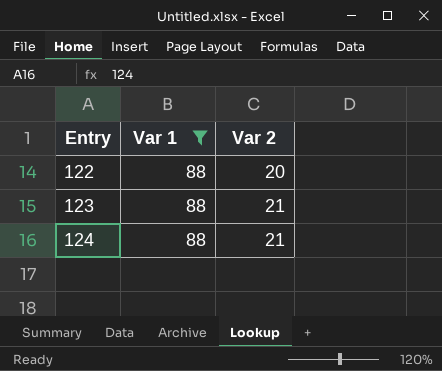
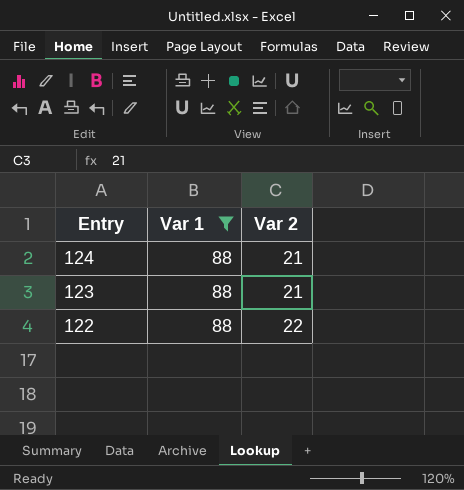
row order: Entry ascending -> Entry descending
122 | Var 2: 20 -> 22

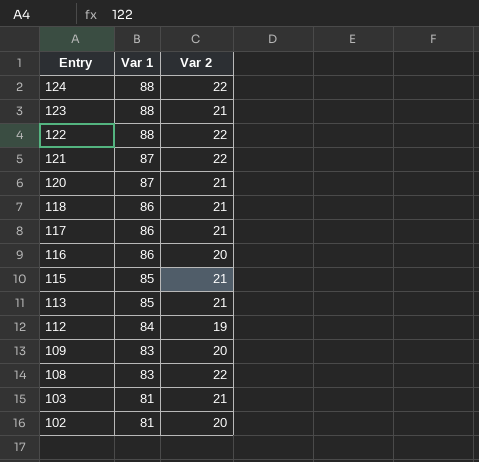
filter: Var 1 = 88 -> none
124 | Var 2: 21 -> 22

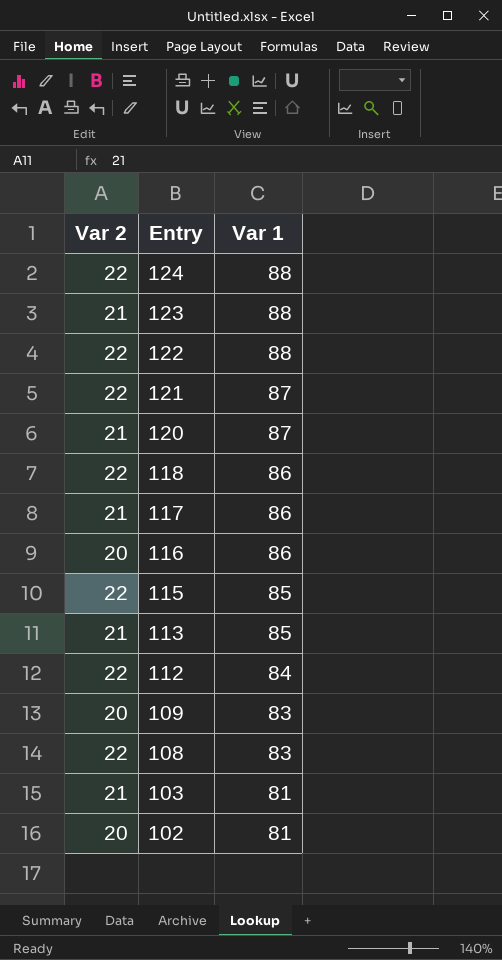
column Var 2 | position: 3 -> 1
118 | Var 2: 21 -> 22
115 | Var 2: 21 -> 22
112 | Var 2: 19 -> 22

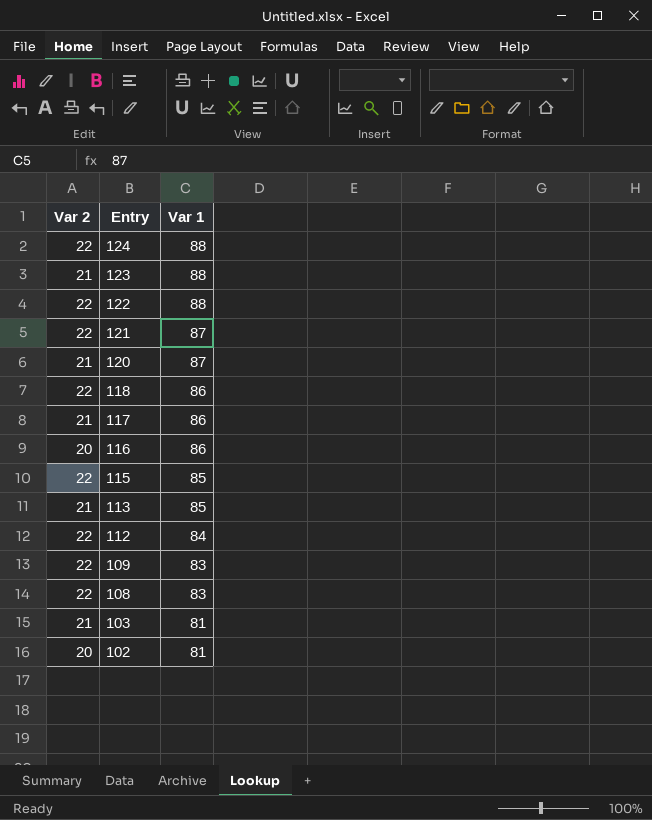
109 | Var 2: 20 -> 22

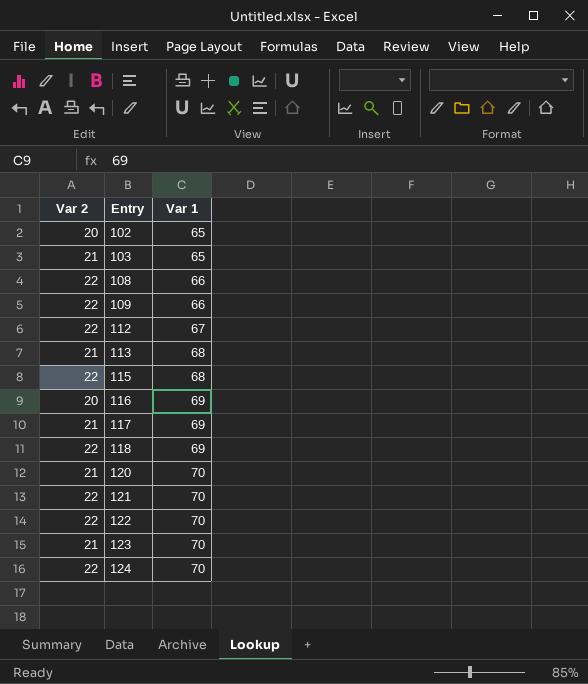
row order: Entry descending -> Entry ascending
102 | Var 1: 81 -> 65
103 | Var 1: 81 -> 65
108 | Var 1: 83 -> 66
109 | Var 1: 83 -> 66
112 | Var 1: 84 -> 67
113 | Var 1: 85 -> 68
115 | Var 1: 85 -> 68
116 | Var 1: 86 -> 69
117 | Var 1: 86 -> 69
118 | Var 1: 86 -> 69
120 | Var 1: 87 -> 70
121 | Var 1: 87 -> 70
122 | Var 1: 88 -> 70
123 | Var 1: 88 -> 70
124 | Var 1: 88 -> 70

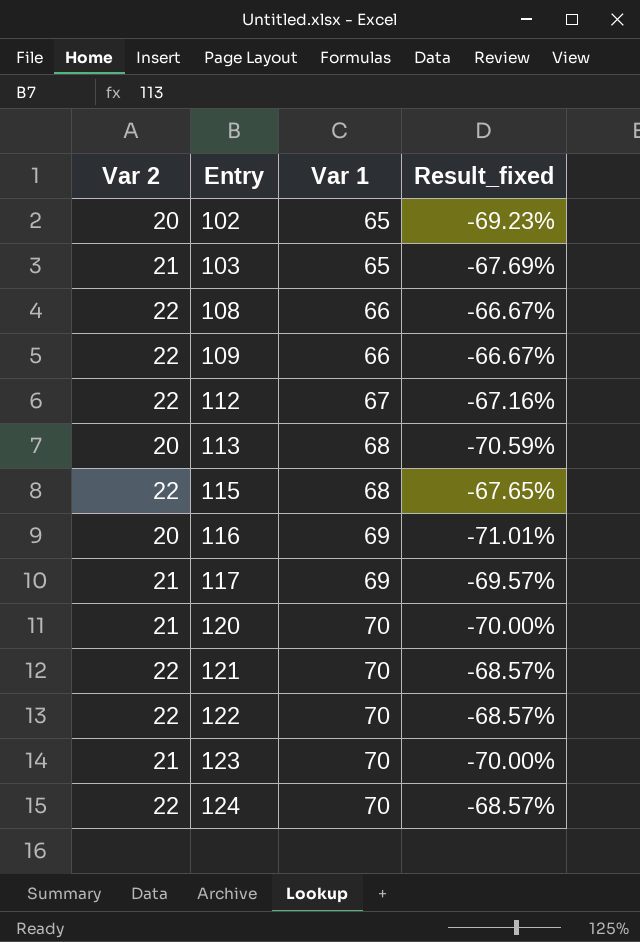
column Result_fixed | formula: none -> ([Var 2] - [Var 1]) / [Var 1]
row 118: 22 | 69 -> none
113 | Var 2: 21 -> 20

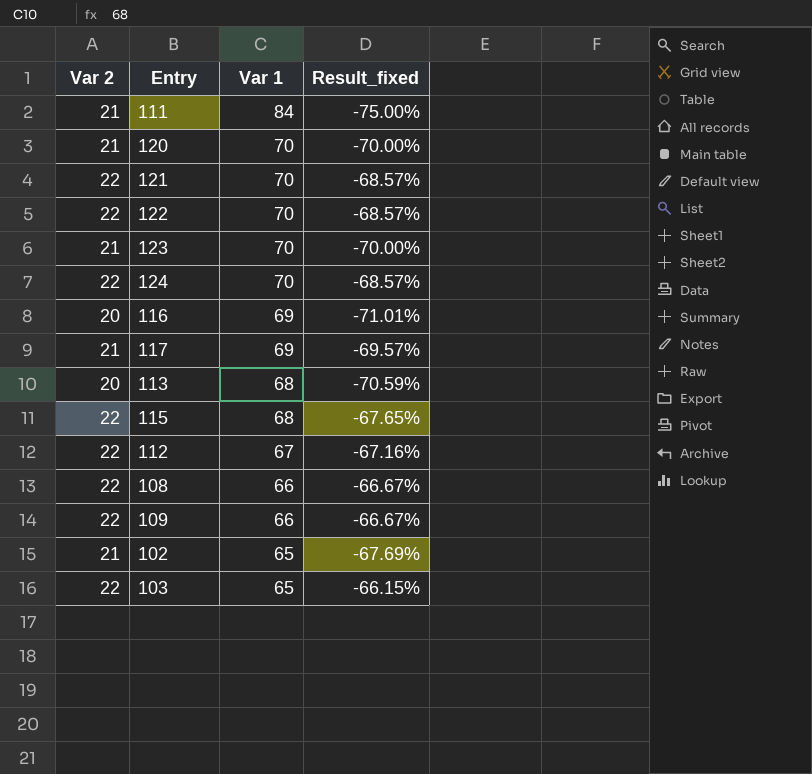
row order: Entry ascending -> Var 1 descending
row 111: none -> 21 | 84 | -75.00%
102 | Var 2: 20 -> 21
102 | Result_fixed: -69.23% -> -67.69%
103 | Var 2: 21 -> 22
103 | Result_fixed: -67.69% -> -66.15%

